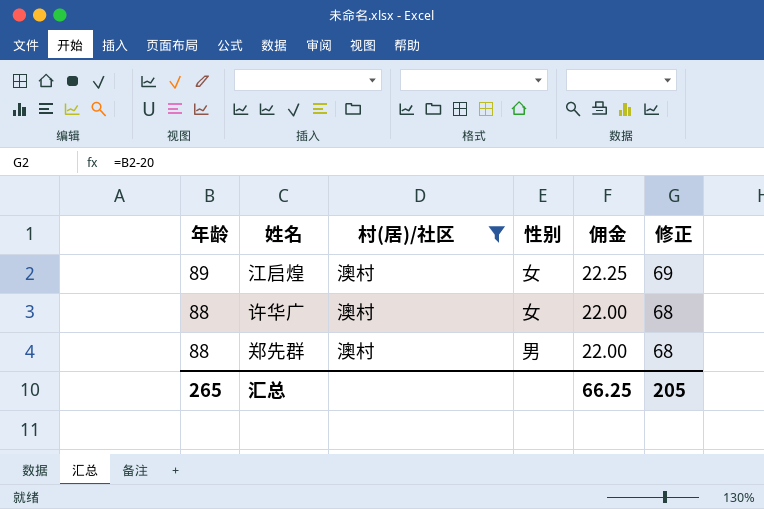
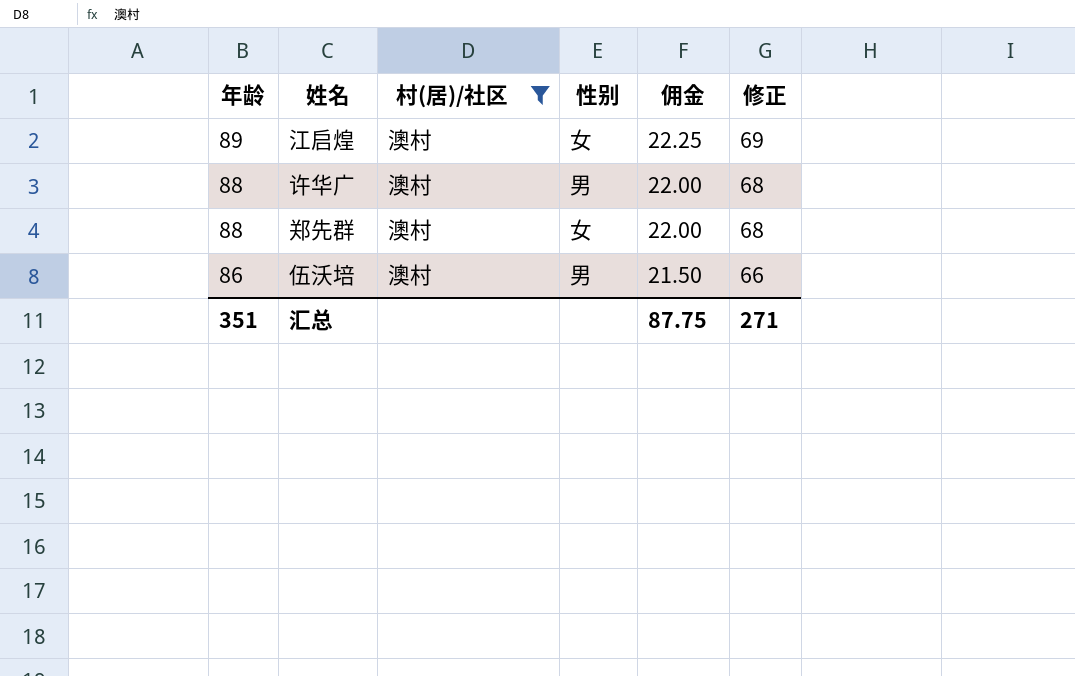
许华广 | 性别: 女 -> 男
郑先群 | 性别: 男 -> 女
row 伍沃培: none -> 86 | 澳村 | 男 | 21.50 | 66
汇总 | 年龄: 265 -> 351
汇总 | 佣金: 66.25 -> 87.75
汇总 | 修正: 205 -> 271

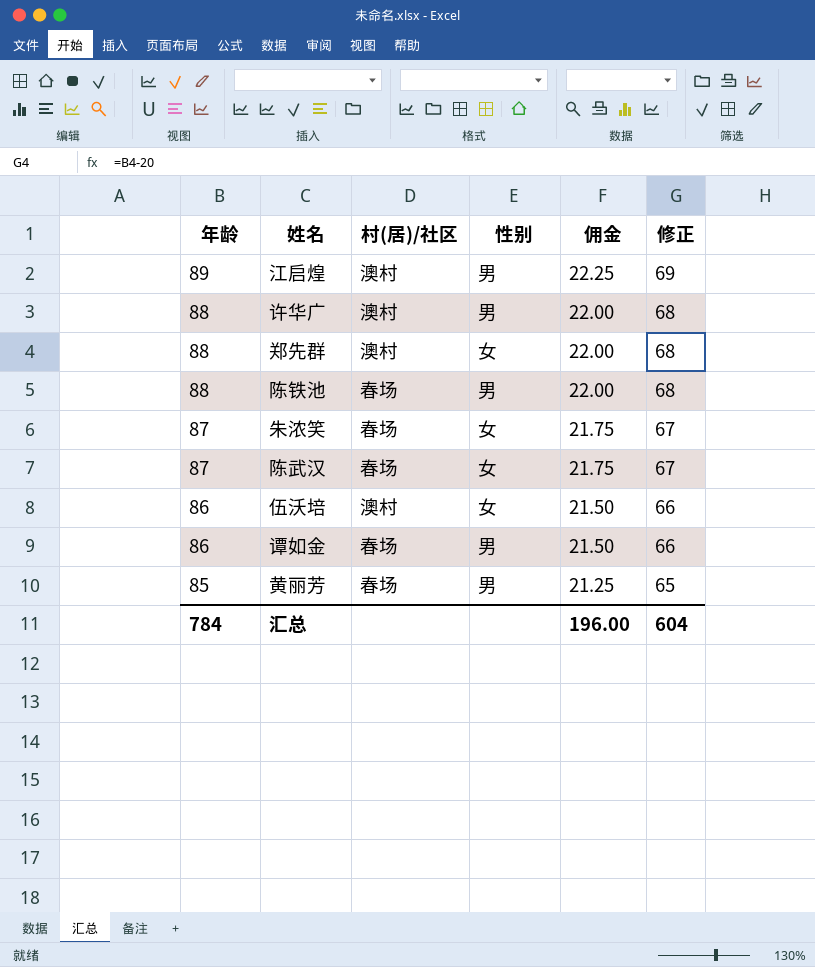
filter: 村(居)/社区 = 澳村 -> none
江启煌 | 性别: 女 -> 男
伍沃培 | 性别: 男 -> 女
汇总 | 年龄: 351 -> 784
汇总 | 佣金: 87.75 -> 196.00
汇总 | 修正: 271 -> 604

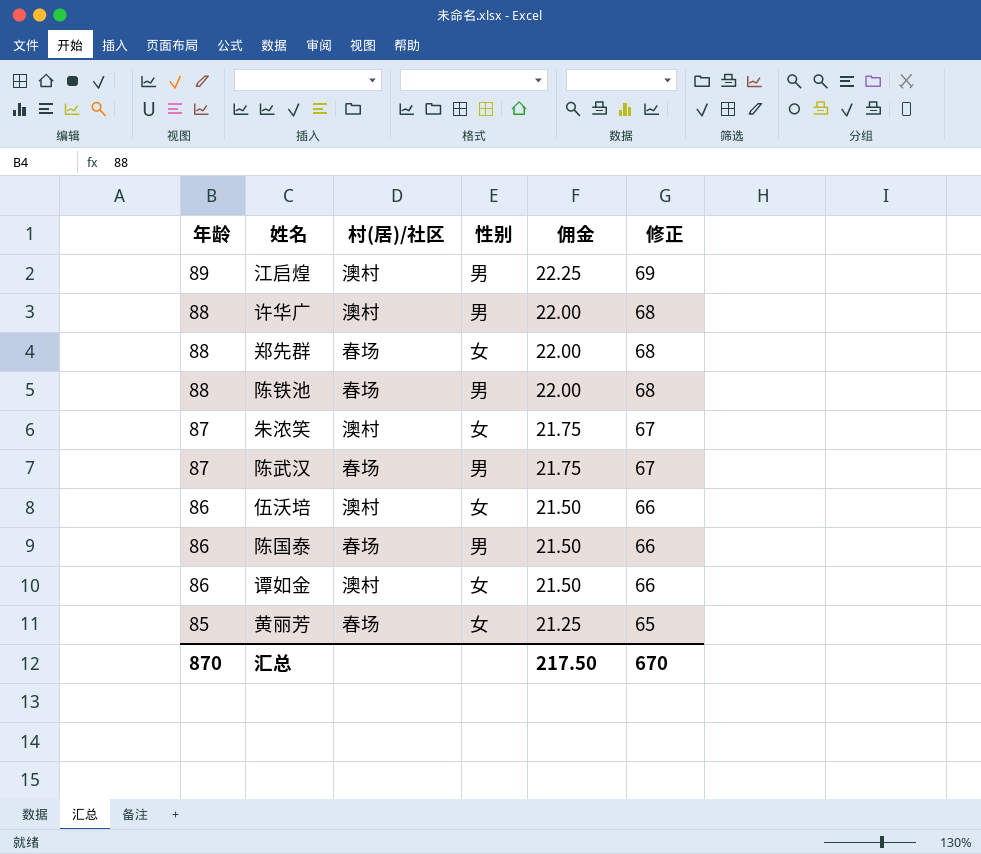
郑先群 | 村(居)/社区: 澳村 -> 春场
朱浓笑 | 村(居)/社区: 春场 -> 澳村
陈武汉 | 性别: 女 -> 男
row 陈国泰: none -> 86 | 春场 | 男 | 21.50 | 66
谭如金 | 村(居)/社区: 春场 -> 澳村
谭如金 | 性别: 男 -> 女
黄丽芳 | 性别: 男 -> 女
汇总 | 年龄: 784 -> 870
汇总 | 佣金: 196.00 -> 217.50
汇总 | 修正: 604 -> 670

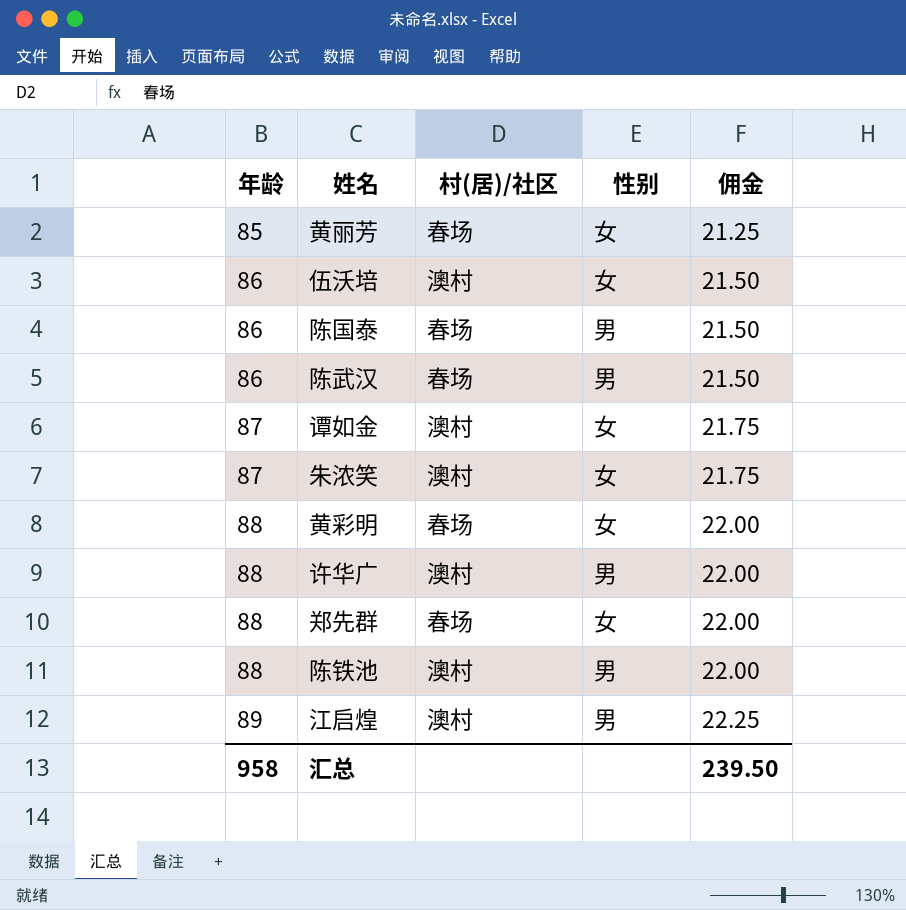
row order: 年龄 descending -> 年龄 ascending
column 修正 | formula: [年龄] - 20 -> none
陈武汉 | 年龄: 87 -> 86
陈武汉 | 佣金: 21.75 -> 21.50
谭如金 | 年龄: 86 -> 87
谭如金 | 佣金: 21.50 -> 21.75
row 黄彩明: none -> 88 | 春场 | 女 | 22.00
陈铁池 | 村(居)/社区: 春场 -> 澳村
汇总 | 年龄: 870 -> 958
汇总 | 佣金: 217.50 -> 239.50

